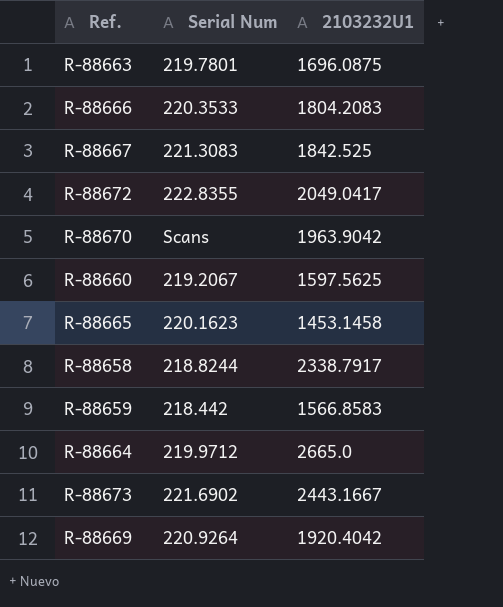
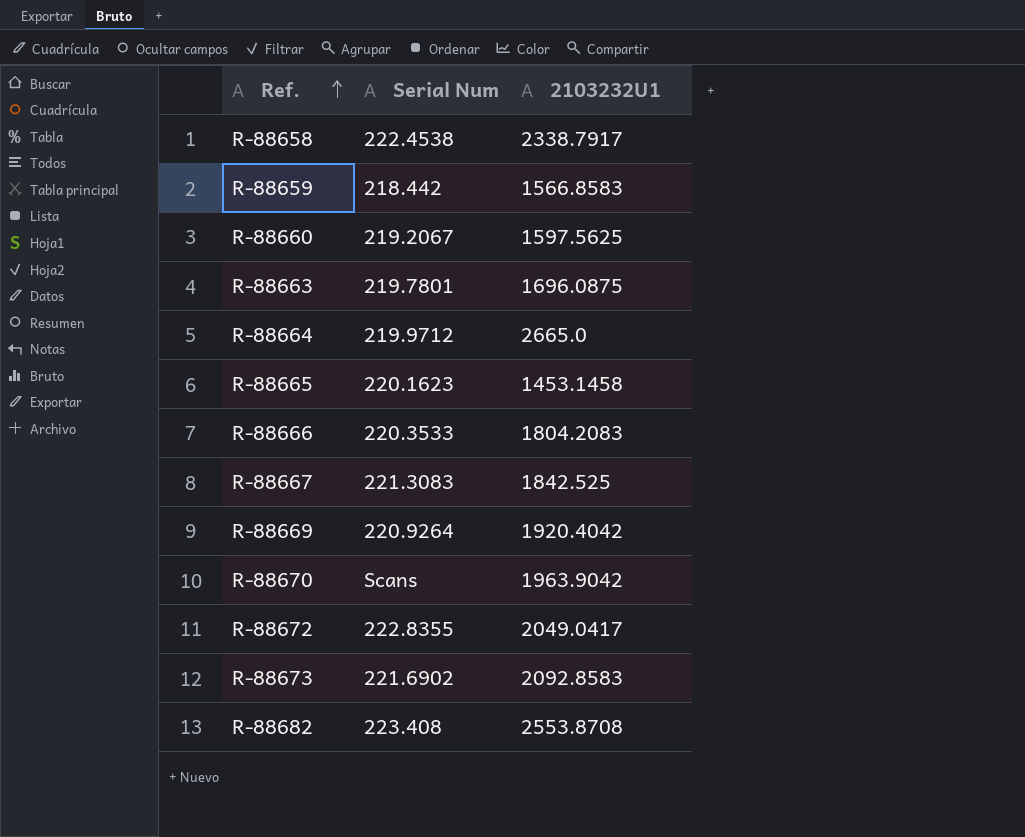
row order: none -> Ref. ascending
R-88658 | Serial Num: 218.8244 -> 222.4538
R-88673 | 2103232U1: 2443.1667 -> 2092.8583
row R-88682: none -> 223.408 | 2553.8708

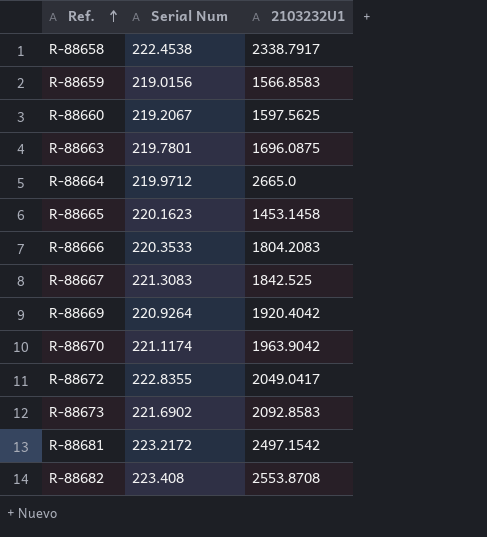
R-88659 | Serial Num: 218.442 -> 219.0156
R-88670 | Serial Num: Scans -> 221.1174
row R-88681: none -> 223.2172 | 2497.1542

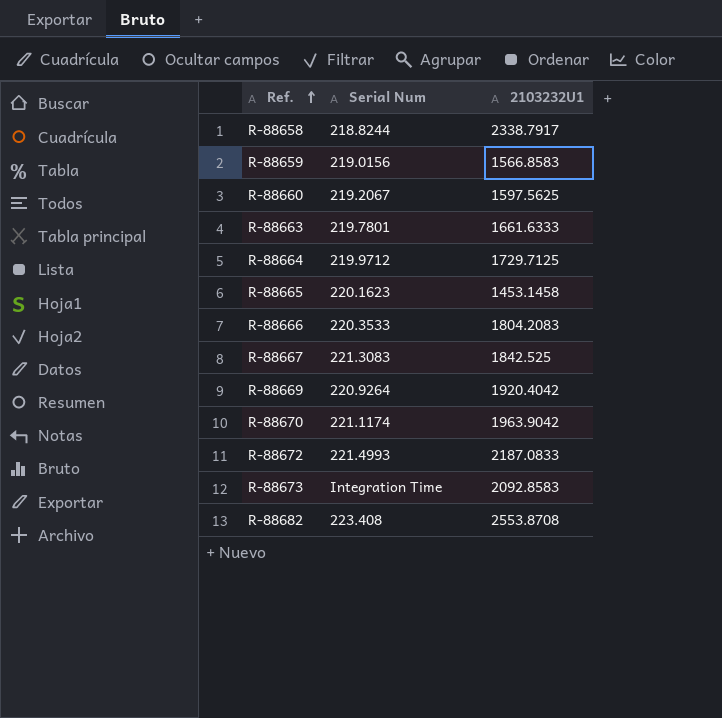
row R-88681: 223.2172 | 2497.1542 -> none
R-88658 | Serial Num: 222.4538 -> 218.8244
R-88663 | 2103232U1: 1696.0875 -> 1661.6333
R-88664 | 2103232U1: 2665.0 -> 1729.7125
R-88672 | Serial Num: 222.8355 -> 221.4993
R-88672 | 2103232U1: 2049.0417 -> 2187.0833
R-88673 | Serial Num: 221.6902 -> Integration Time

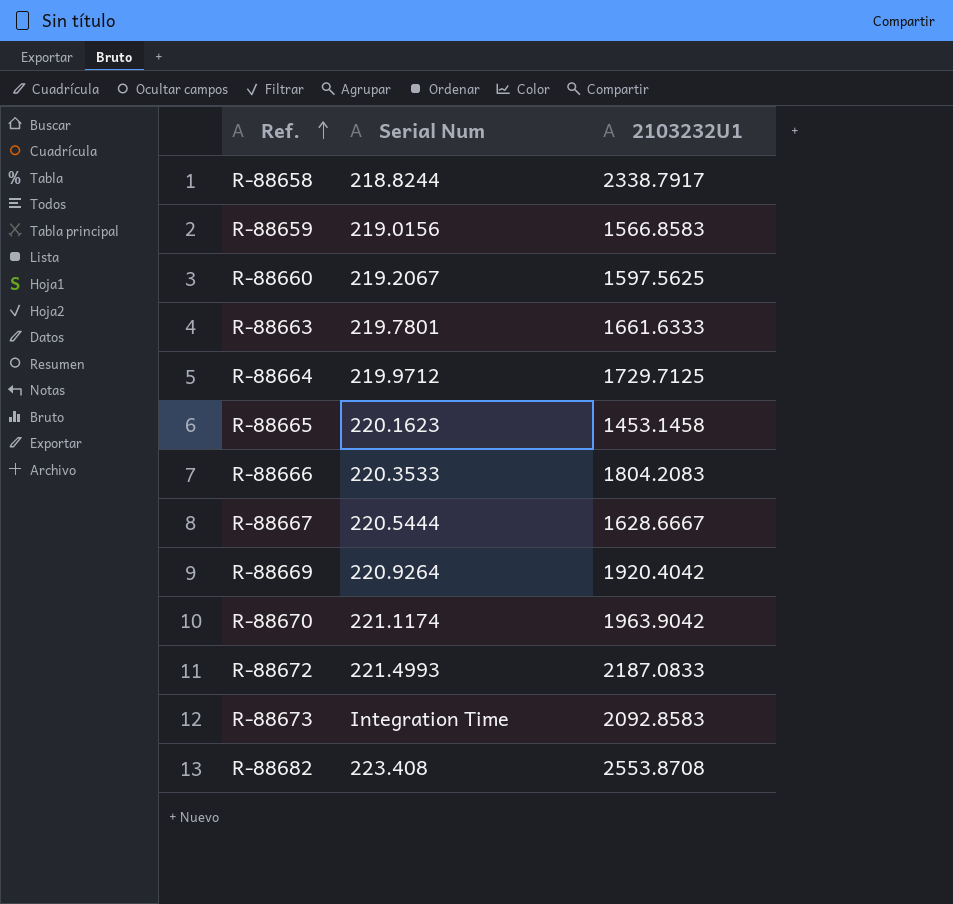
R-88667 | Serial Num: 221.3083 -> 220.5444
R-88667 | 2103232U1: 1842.525 -> 1628.6667

